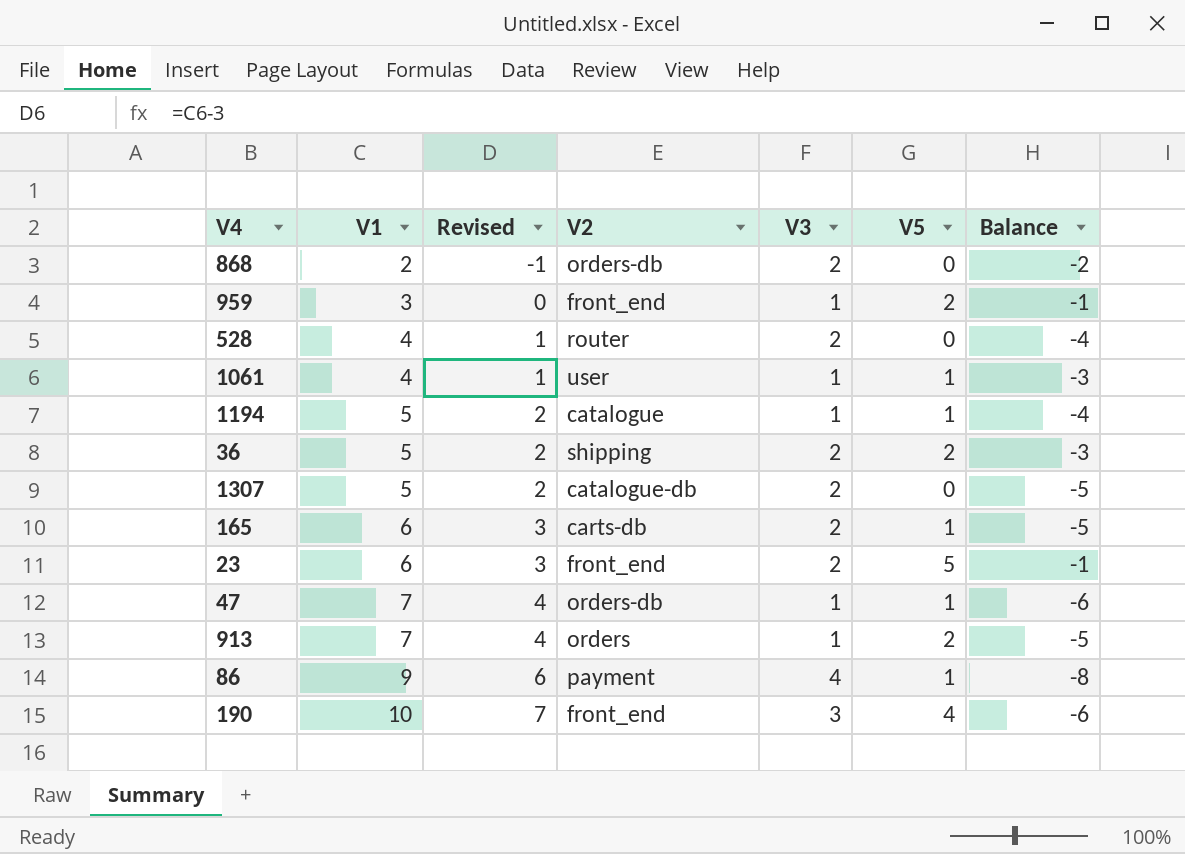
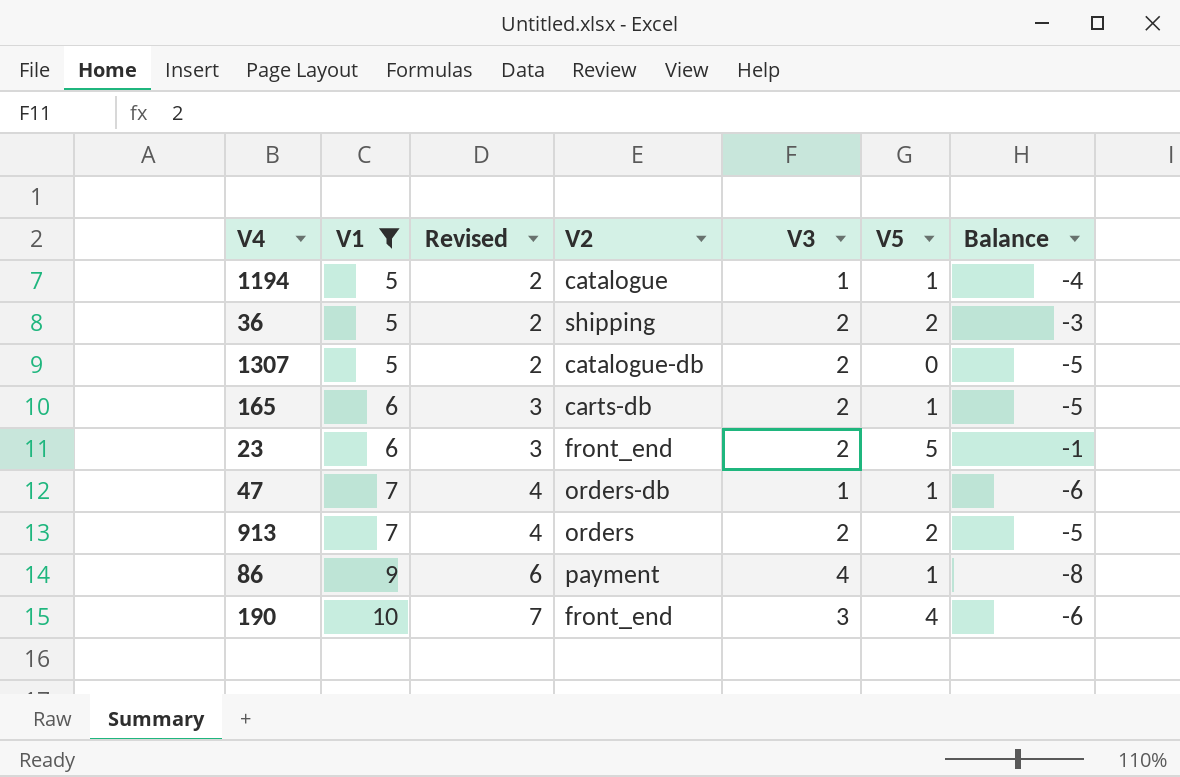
filter: none -> V1 >= 5
913 | V3: 1 -> 2

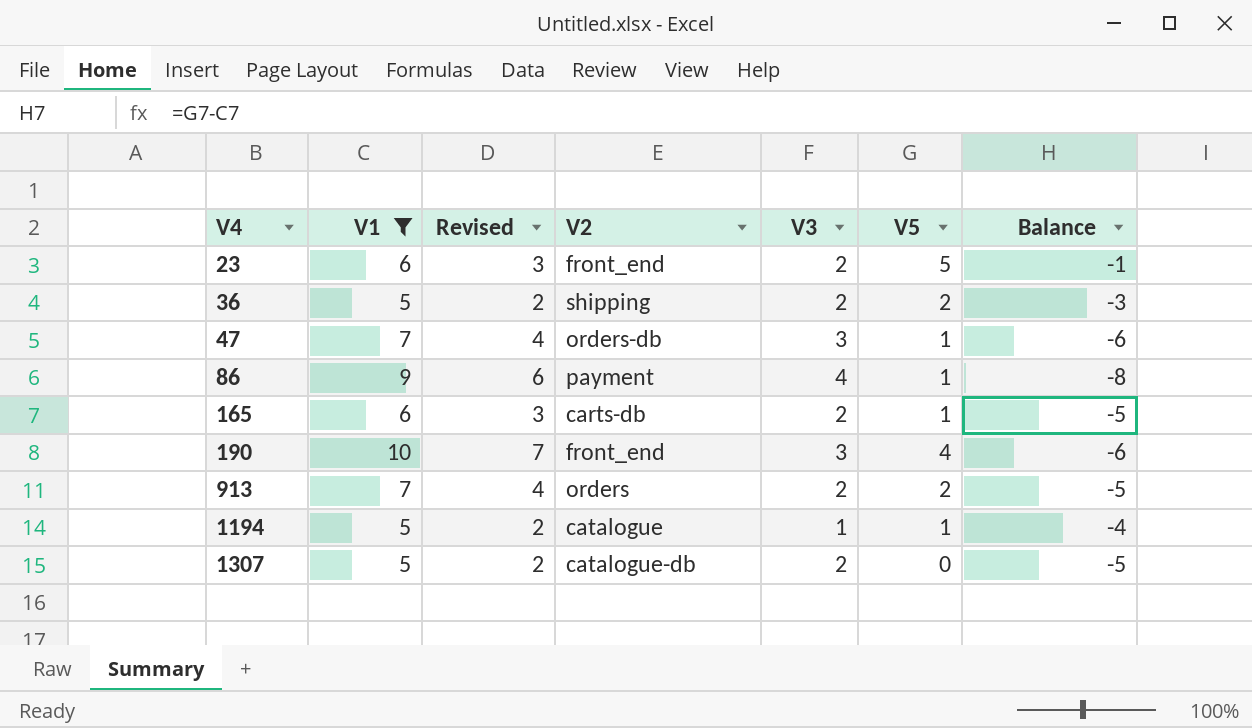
row order: V1 ascending -> V4 ascending
47 | V3: 1 -> 3

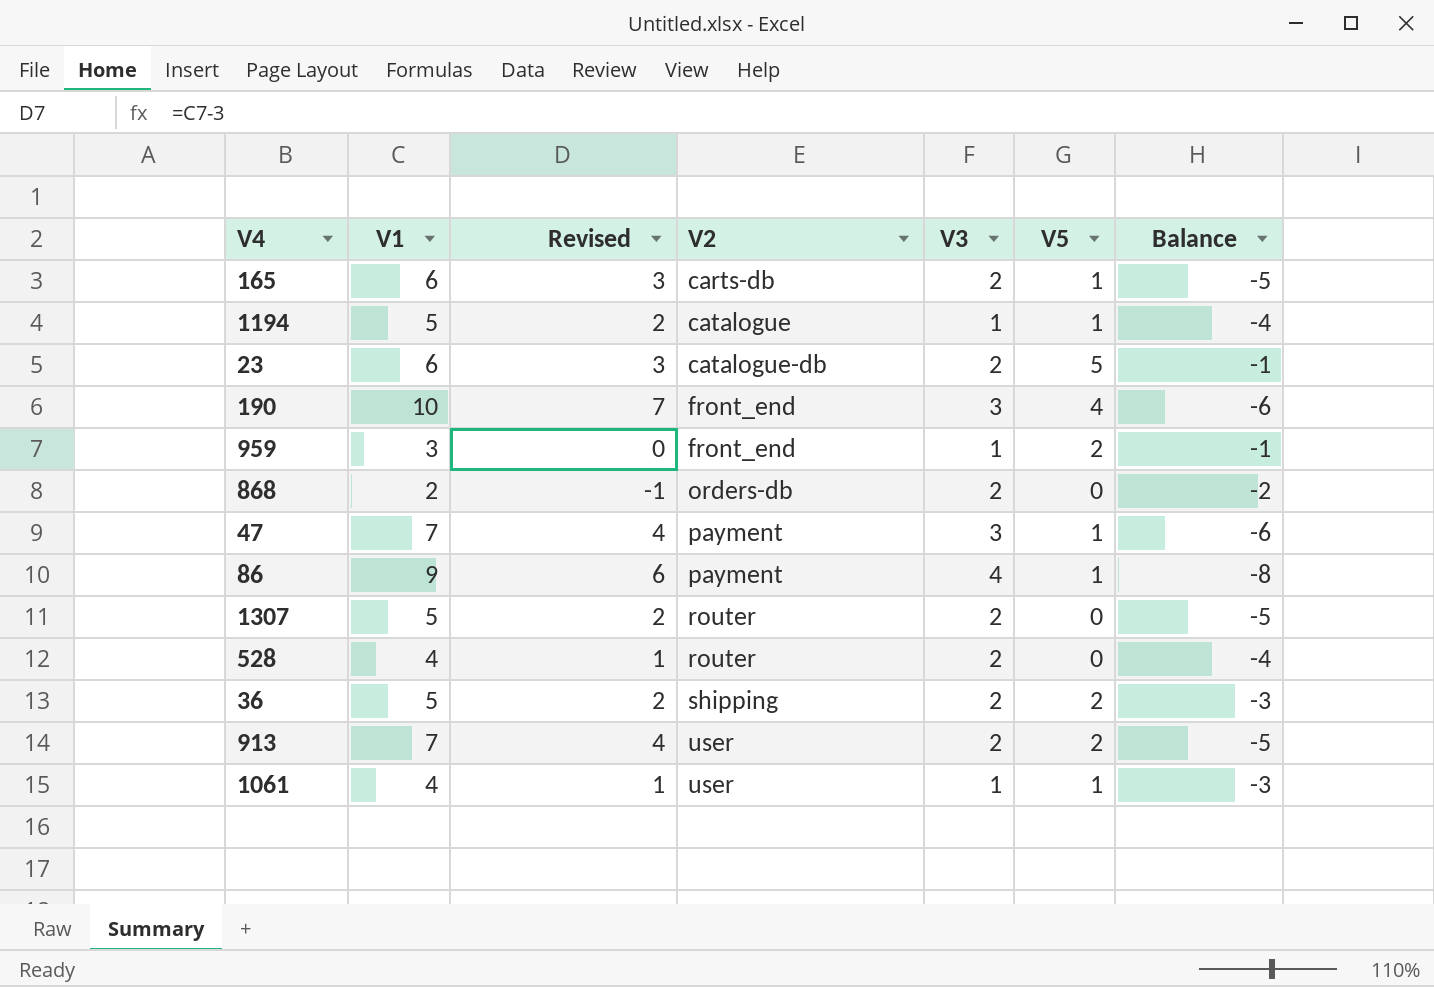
filter: V1 >= 5 -> none
row order: V4 ascending -> V2 ascending
23 | V2: front_end -> catalogue-db
47 | V2: orders-db -> payment
1307 | V2: catalogue-db -> router
913 | V2: orders -> user

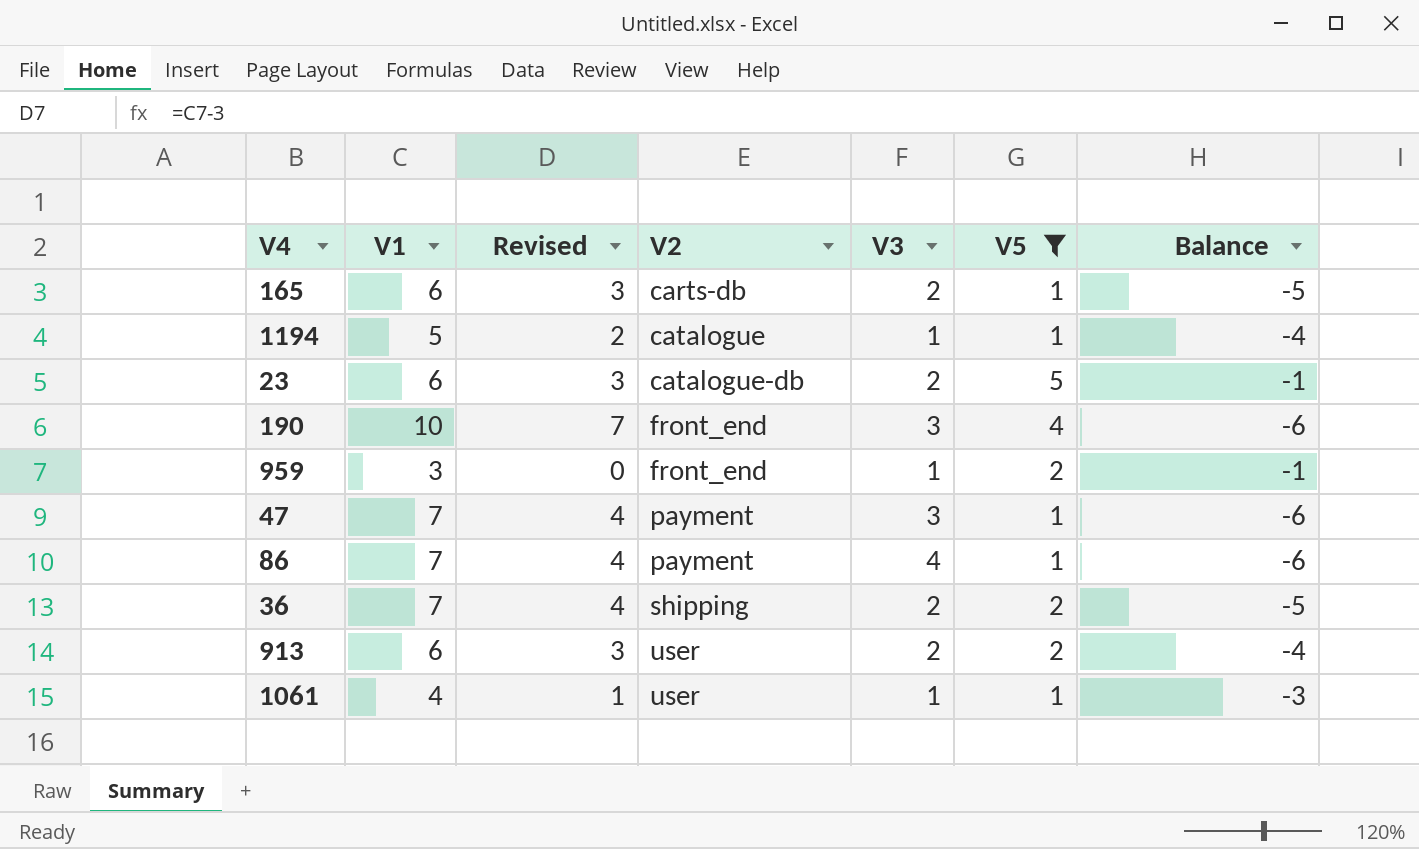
filter: none -> V5 != 0
86 | V1: 9 -> 7
86 | Revised: 6 -> 4
86 | Balance: -8 -> -6
36 | V1: 5 -> 7
36 | Revised: 2 -> 4
36 | Balance: -3 -> -5
913 | V1: 7 -> 6
913 | Revised: 4 -> 3
913 | Balance: -5 -> -4

